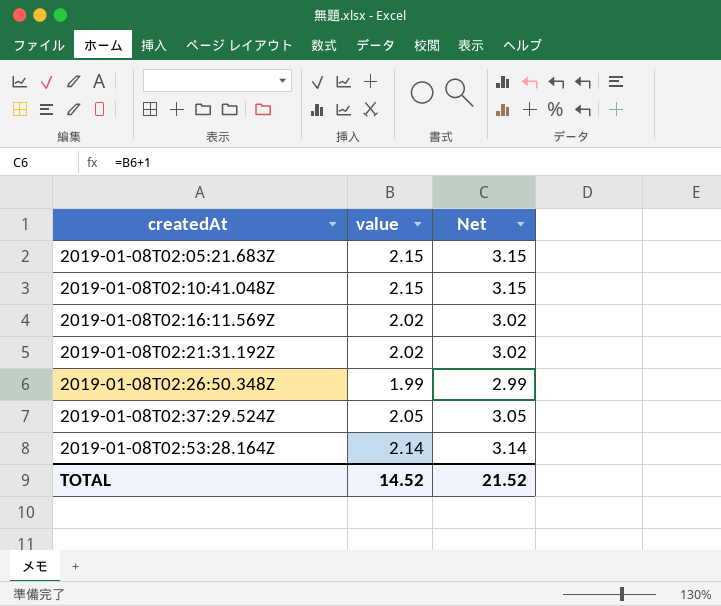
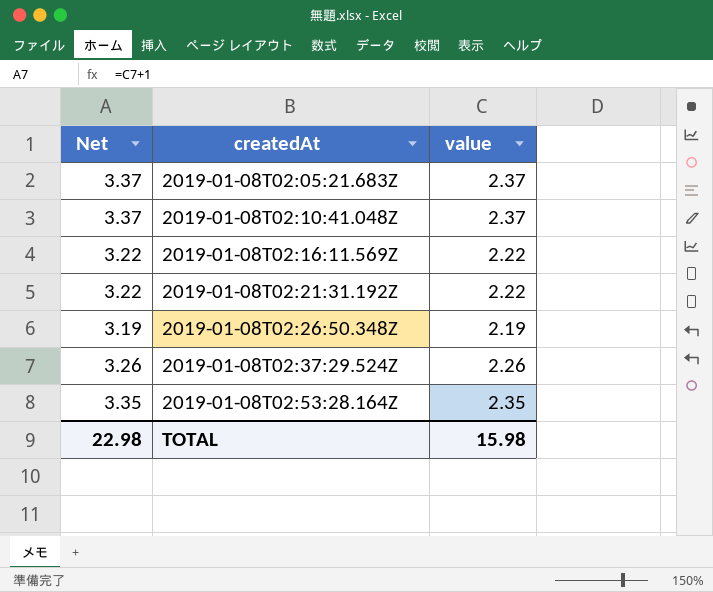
column Net | position: 3 -> 1
2019-01-08T02:05:21.683Z | Net: 3.15 -> 3.37
2019-01-08T02:05:21.683Z | value: 2.15 -> 2.37
2019-01-08T02:10:41.048Z | Net: 3.15 -> 3.37
2019-01-08T02:10:41.048Z | value: 2.15 -> 2.37
2019-01-08T02:16:11.569Z | Net: 3.02 -> 3.22
2019-01-08T02:16:11.569Z | value: 2.02 -> 2.22
2019-01-08T02:21:31.192Z | Net: 3.02 -> 3.22
2019-01-08T02:21:31.192Z | value: 2.02 -> 2.22
2019-01-08T02:26:50.348Z | Net: 2.99 -> 3.19
2019-01-08T02:26:50.348Z | value: 1.99 -> 2.19
2019-01-08T02:37:29.524Z | Net: 3.05 -> 3.26
2019-01-08T02:37:29.524Z | value: 2.05 -> 2.26
2019-01-08T02:53:28.164Z | Net: 3.14 -> 3.35
2019-01-08T02:53:28.164Z | value: 2.14 -> 2.35
TOTAL | Net: 21.52 -> 22.98
TOTAL | value: 14.52 -> 15.98

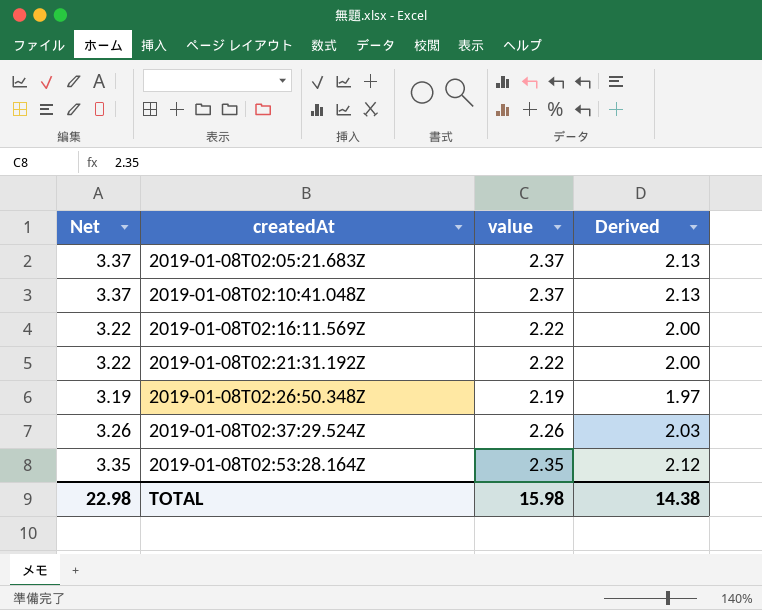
column Derived | formula: none -> [value] * 0.9

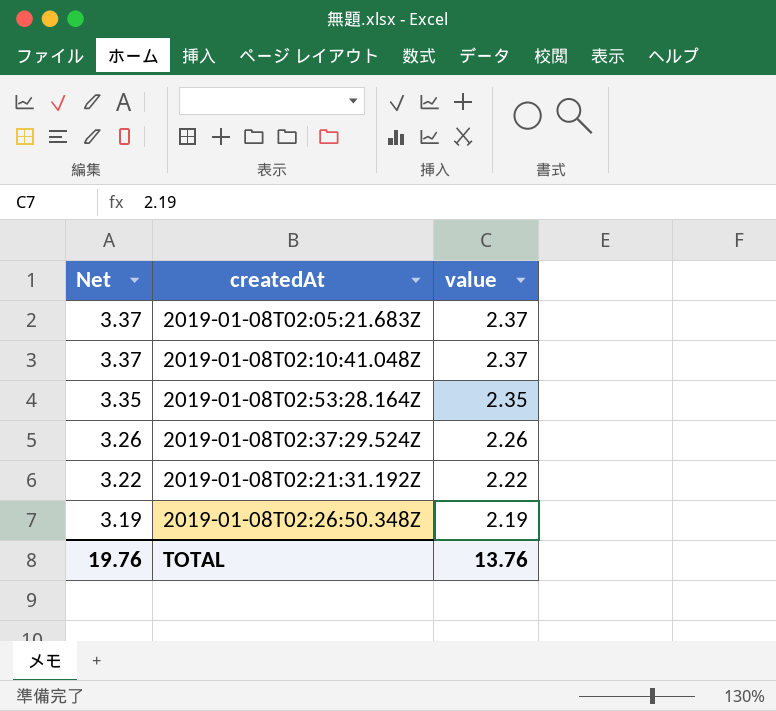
row order: createdAt ascending -> Net descending
column Derived | formula: [value] * 0.9 -> none
row 2019-01-08T02:16:11.569Z: 3.22 | 2.22 | 2.00 -> none
TOTAL | Net: 22.98 -> 19.76
TOTAL | value: 15.98 -> 13.76

